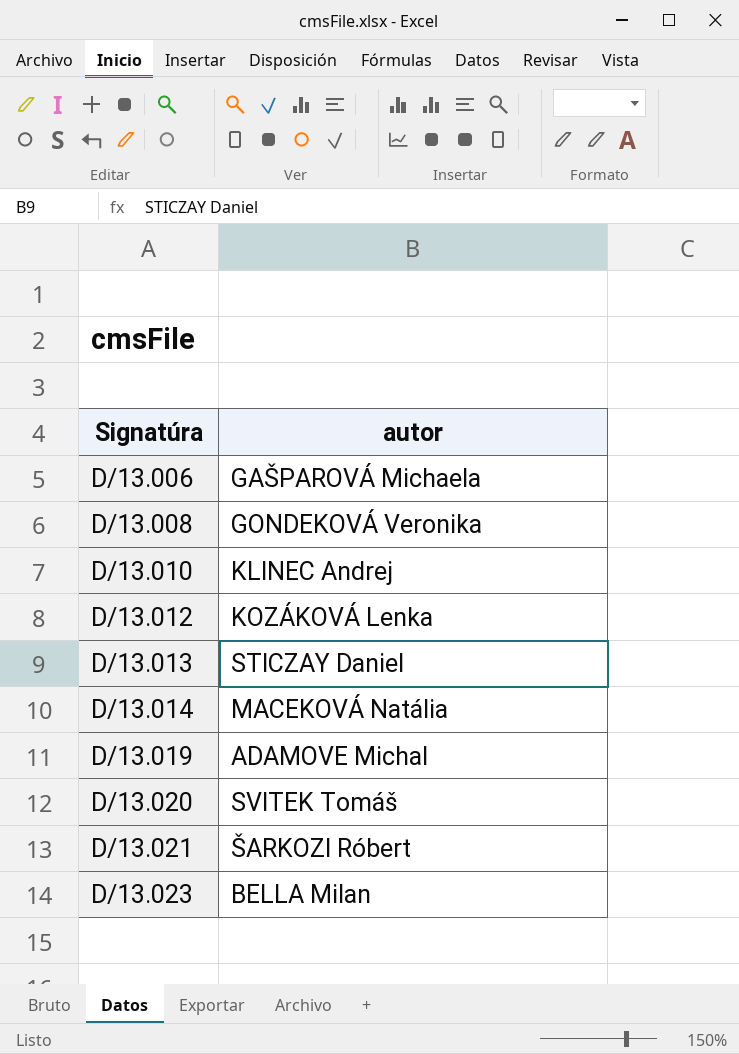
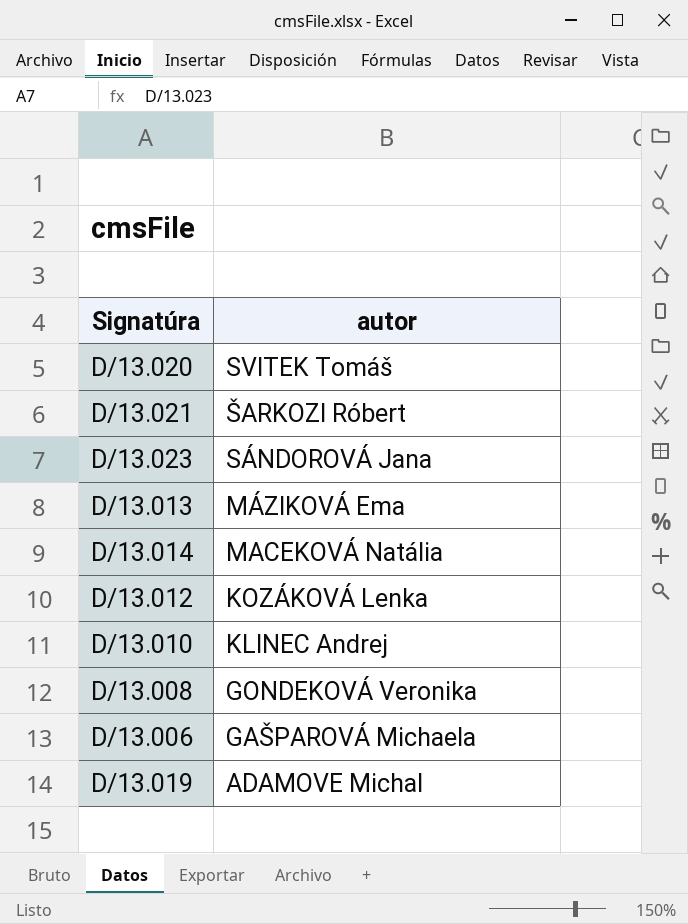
row order: Signatúra ascending -> autor descending
D/13.023 | autor: BELLA Milan -> SÁNDOROVÁ Jana
D/13.013 | autor: STICZAY Daniel -> MÁZIKOVÁ Ema

